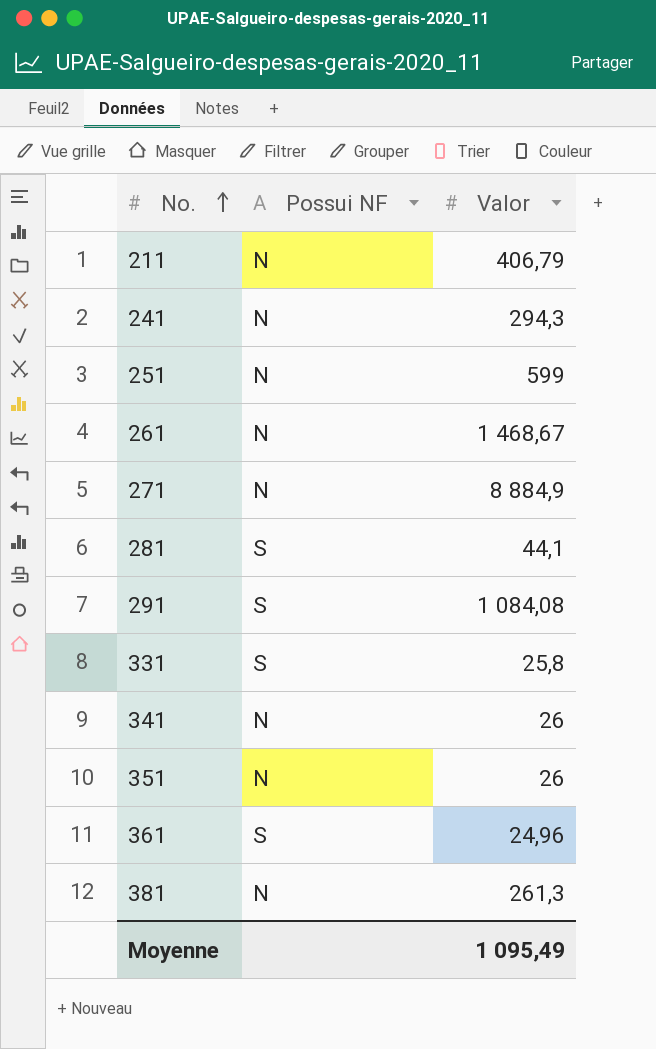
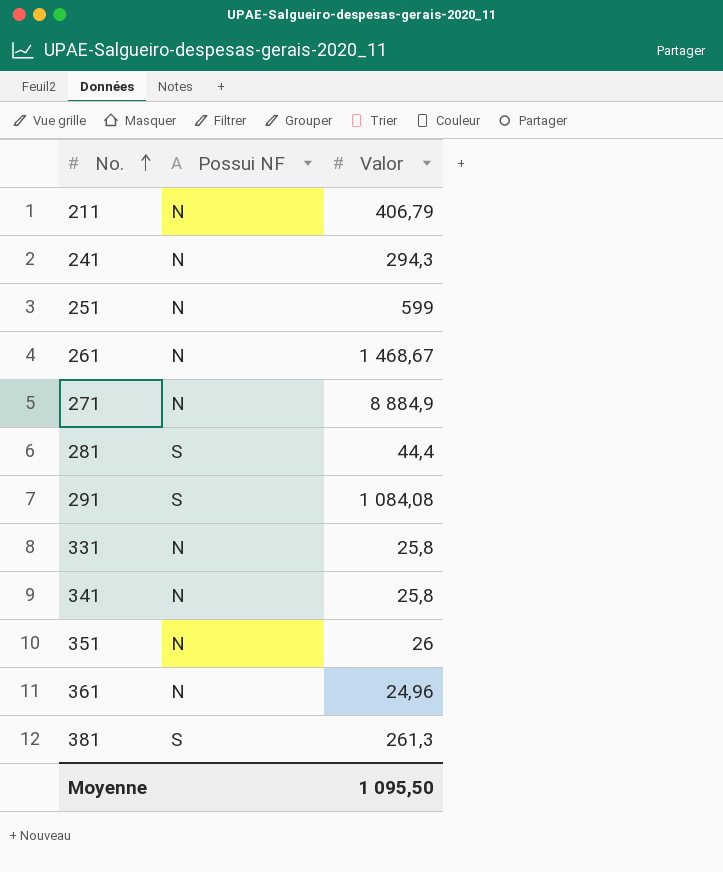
281 | Valor: 44,1 -> 44,4
331 | Possui NF: S -> N
341 | Valor: 26 -> 25,8
361 | Possui NF: S -> N
381 | Possui NF: N -> S
Moyenne | Valor: 1 095,49 -> 1 095,50

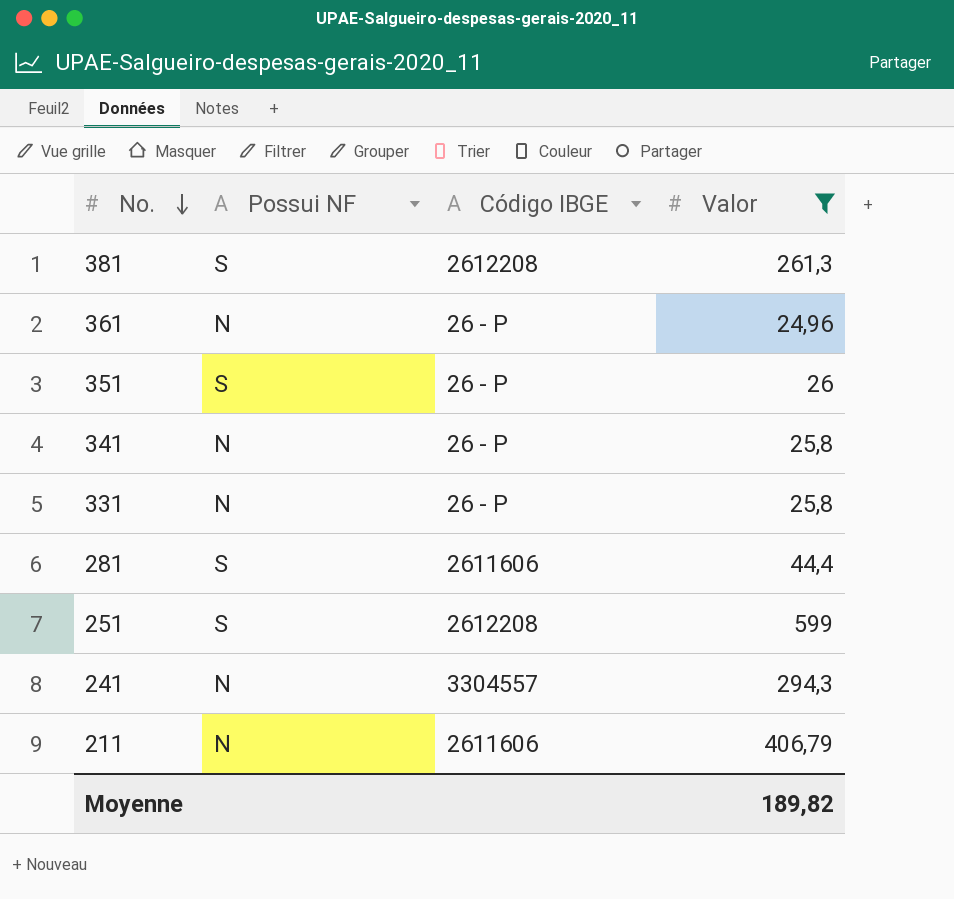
filter: none -> Valor <= 599
row order: No. ascending -> No. descending
column Código IBGE | position: none -> 3
351 | Possui NF: N -> S
251 | Possui NF: N -> S
Moyenne | Valor: 1 095,50 -> 189,82

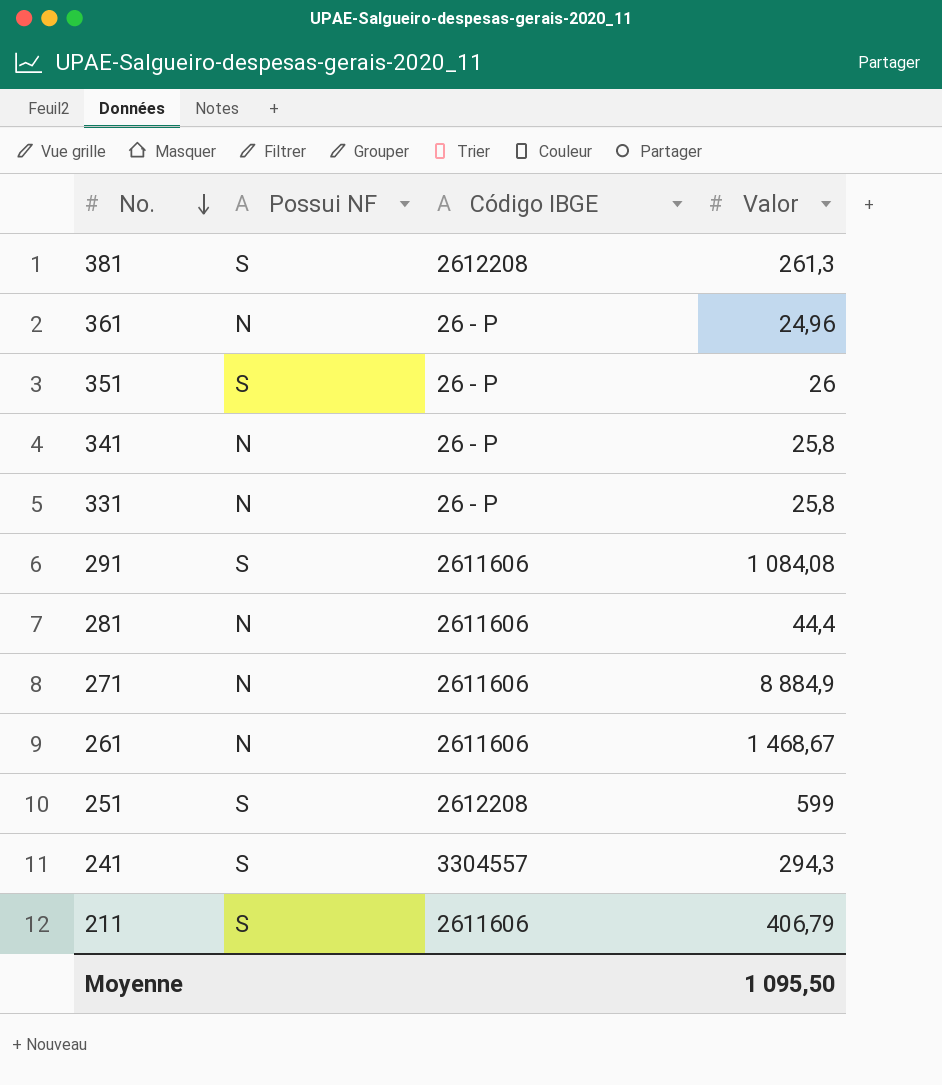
filter: Valor <= 599 -> none
281 | Possui NF: S -> N
241 | Possui NF: N -> S
211 | Possui NF: N -> S
Moyenne | Valor: 189,82 -> 1 095,50

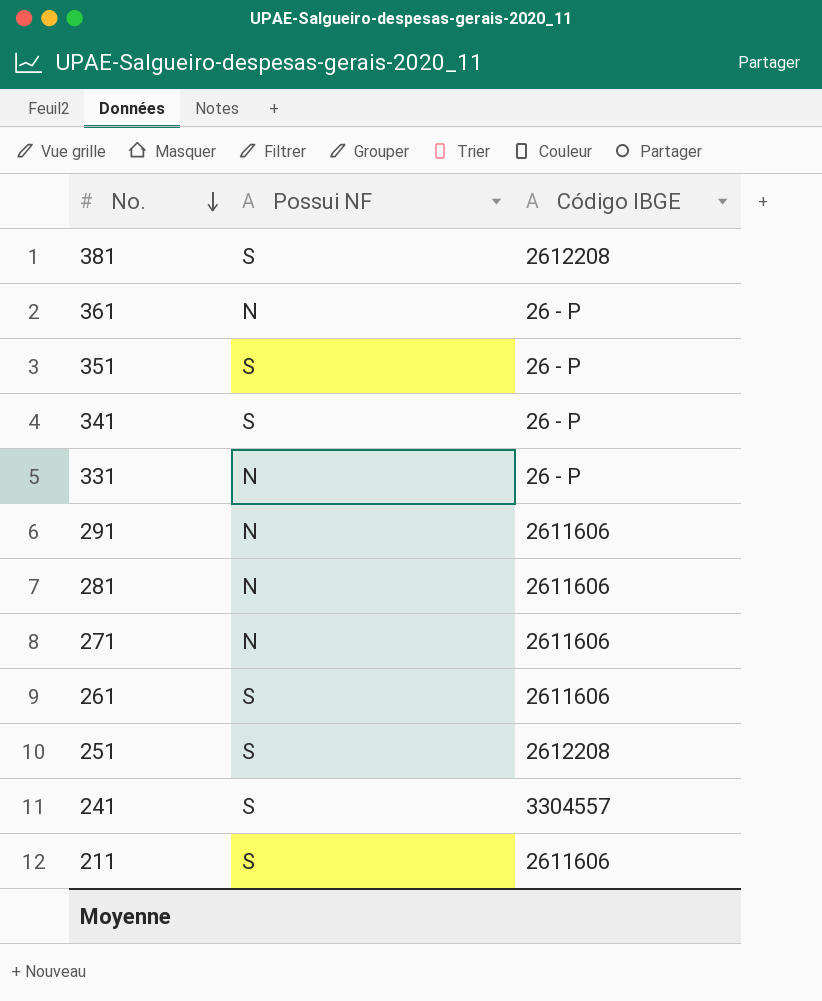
column Valor | position: 4 -> none
341 | Possui NF: N -> S
291 | Possui NF: S -> N
261 | Possui NF: N -> S

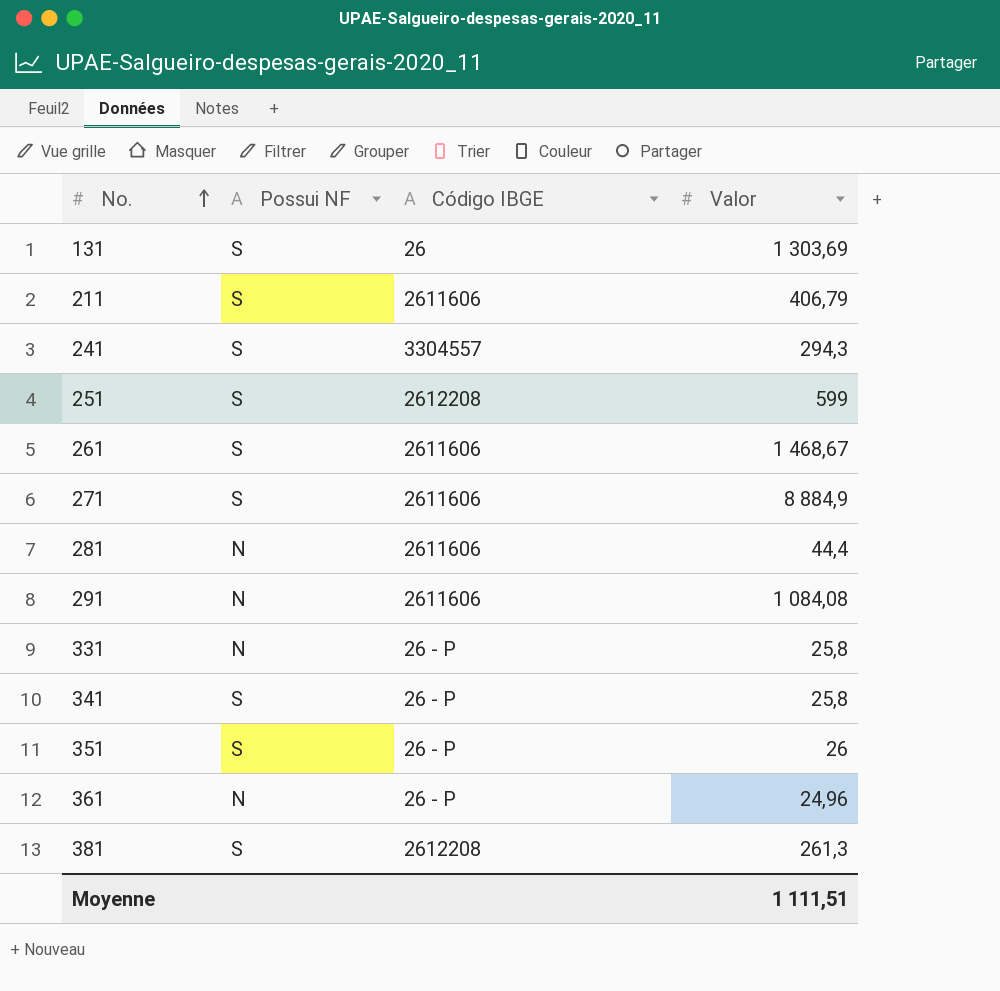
row order: No. descending -> No. ascending
column Valor | position: none -> 4
row 131: none -> S | 26 | 1 303,69
271 | Possui NF: N -> S

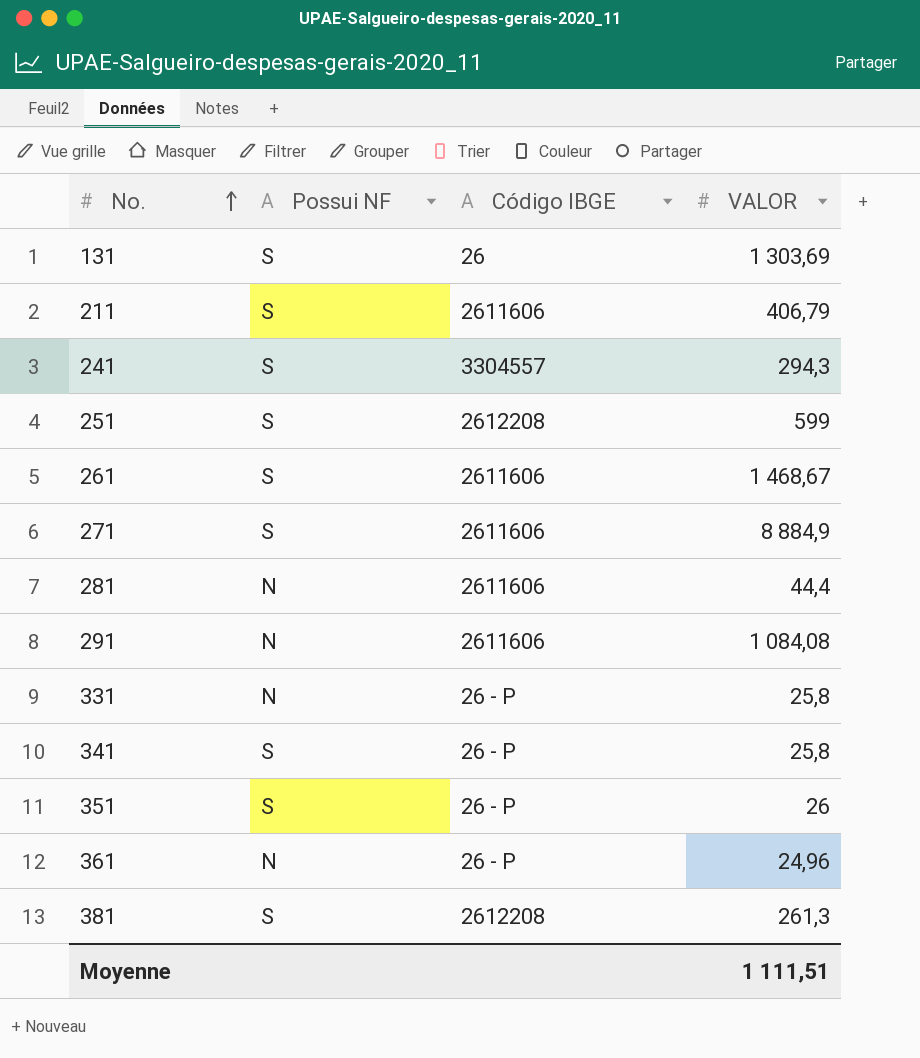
column name: Valor -> VALOR

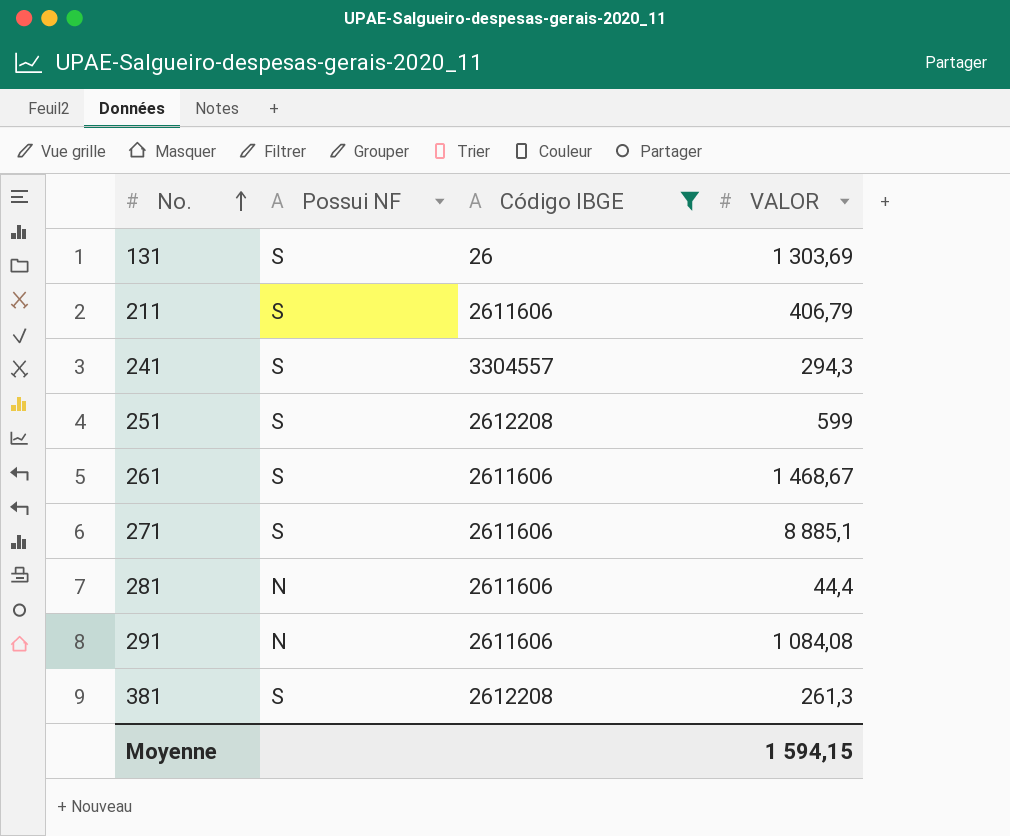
filter: none -> Código IBGE != 26 - P
271 | VALOR: 8 884,9 -> 8 885,1
Moyenne | VALOR: 1 111,51 -> 1 594,15

